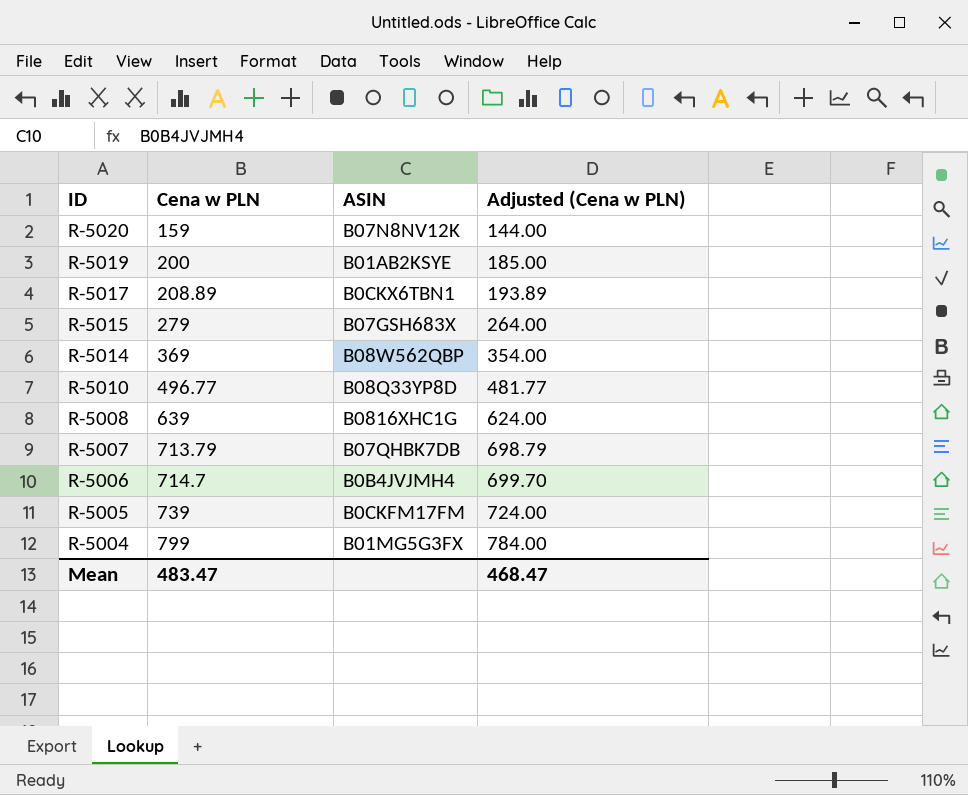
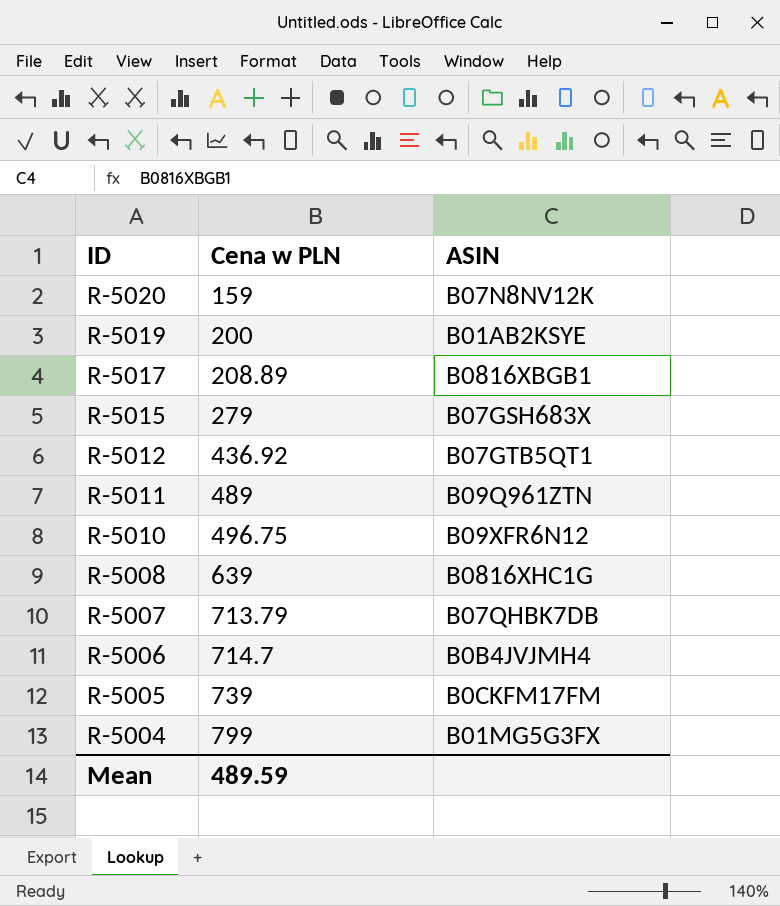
column Adjusted (Cena w PLN) | formula: [Cena w PLN] - 15 -> none
row R-5014: 369 | B08W562QBP | 354.00 -> none
R-5017 | ASIN: B0CKX6TBN1 -> B0816XBGB1
row R-5012: none -> 436.92 | B07GTB5QT1
row R-5011: none -> 489 | B09Q961ZTN
R-5010 | Cena w PLN: 496.77 -> 496.75
R-5010 | ASIN: B08Q33YP8D -> B09XFR6N12
Mean | Cena w PLN: 483.47 -> 489.59

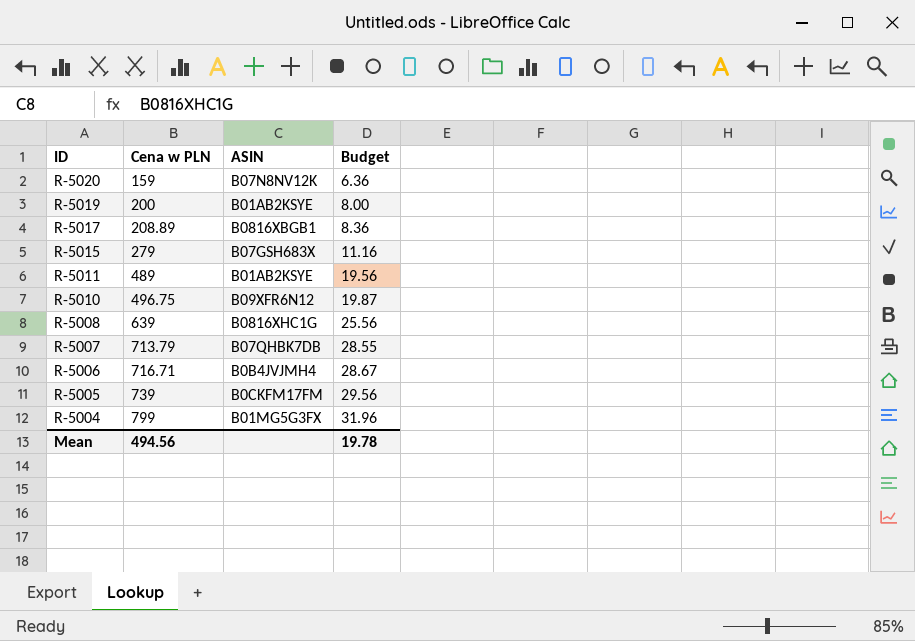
column Budget | formula: none -> [Cena w PLN] * 0.04
row R-5012: 436.92 | B07GTB5QT1 -> none
R-5011 | ASIN: B09Q961ZTN -> B01AB2KSYE
R-5006 | Cena w PLN: 714.7 -> 716.71
Mean | Cena w PLN: 489.59 -> 494.56

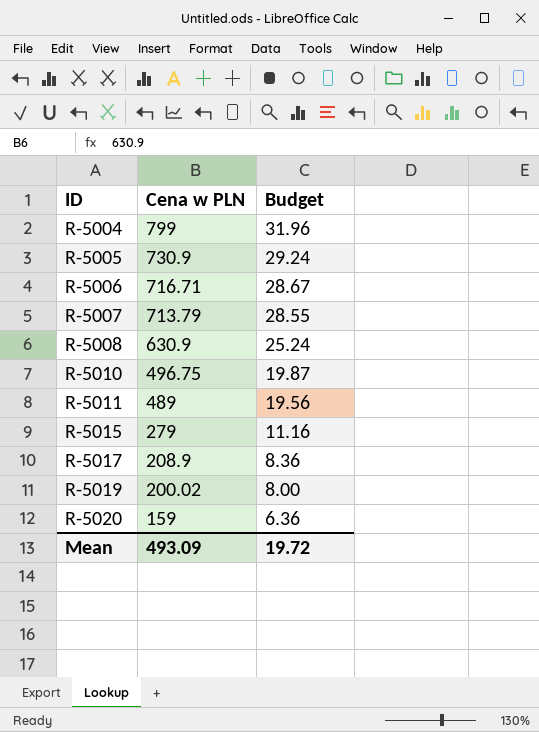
row order: ID descending -> ID ascending
column ASIN | position: 3 -> none
R-5005 | Cena w PLN: 739 -> 730.9
R-5005 | Budget: 29.56 -> 29.24
R-5008 | Cena w PLN: 639 -> 630.9
R-5008 | Budget: 25.56 -> 25.24
R-5017 | Cena w PLN: 208.89 -> 208.9
R-5019 | Cena w PLN: 200 -> 200.02
Mean | Cena w PLN: 494.56 -> 493.09
Mean | Budget: 19.78 -> 19.72

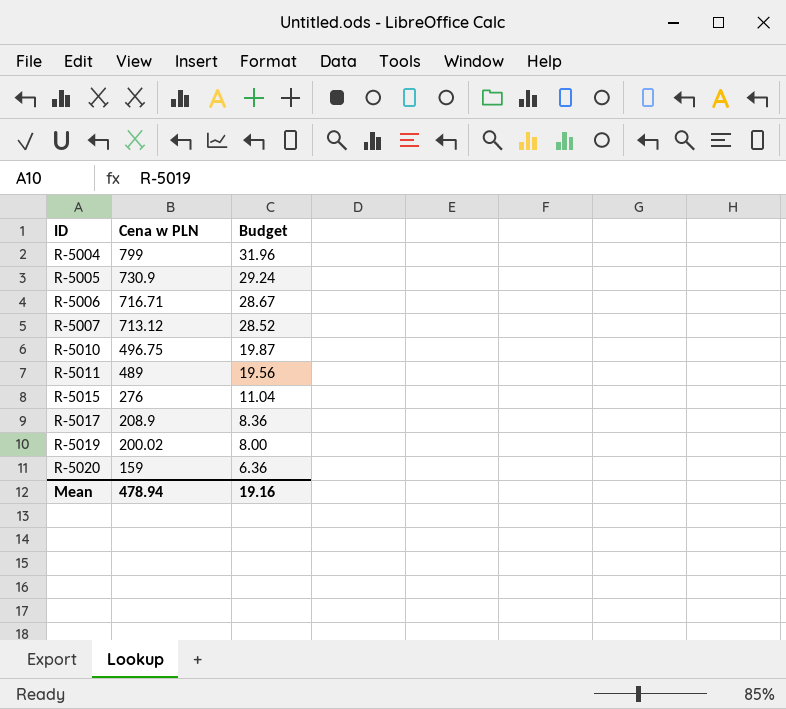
row R-5008: 630.9 | 25.24 -> none
R-5007 | Cena w PLN: 713.79 -> 713.12
R-5007 | Budget: 28.55 -> 28.52
R-5015 | Cena w PLN: 279 -> 276
R-5015 | Budget: 11.16 -> 11.04
Mean | Cena w PLN: 493.09 -> 478.94
Mean | Budget: 19.72 -> 19.16

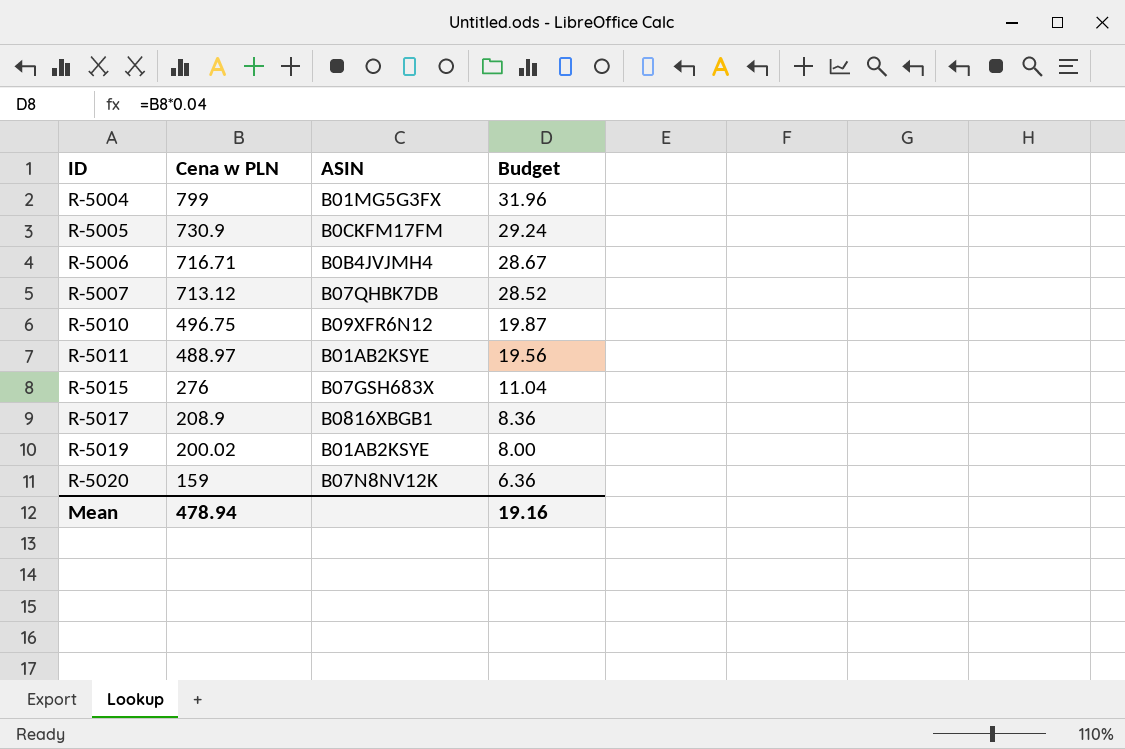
column ASIN | position: none -> 3
R-5011 | Cena w PLN: 489 -> 488.97

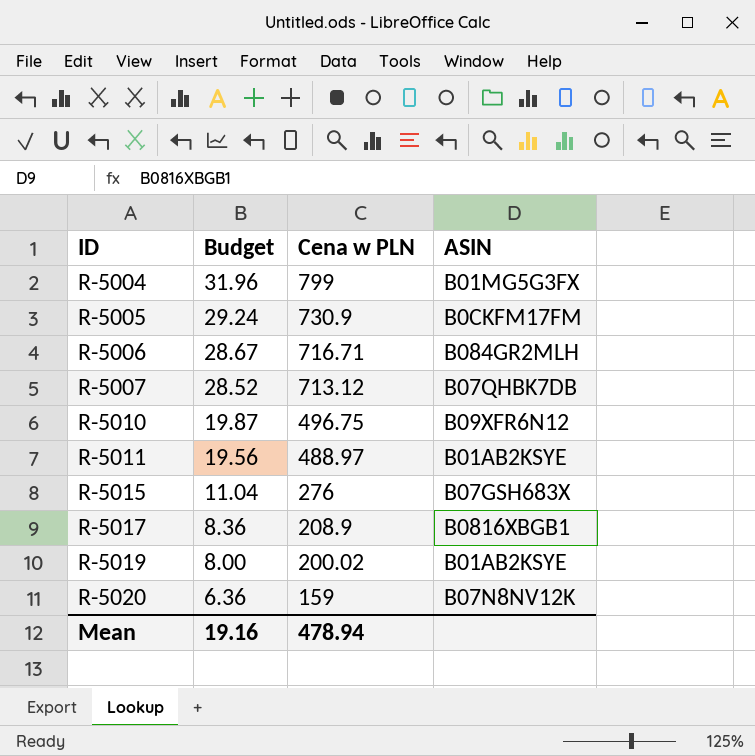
column Budget | position: 4 -> 2
R-5006 | ASIN: B0B4JVJMH4 -> B084GR2MLH

